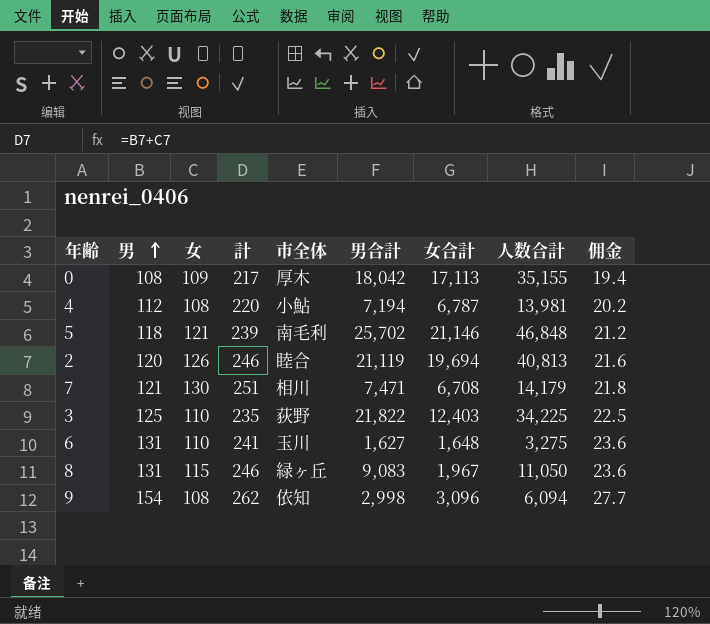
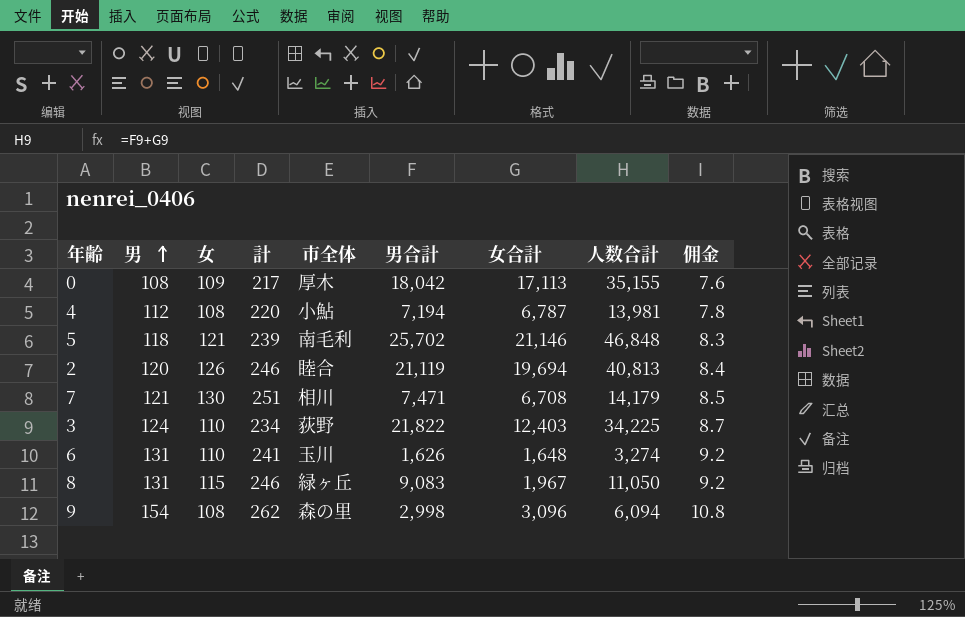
column 佣金 | formula: [男] * 0.18 -> [男] * 0.07
3 | 男: 125 -> 124
3 | 計: 235 -> 234
6 | 男合計: 1,627 -> 1,626
6 | 人数合計: 3,275 -> 3,274
9 | 市全体: 依知 -> 森の里

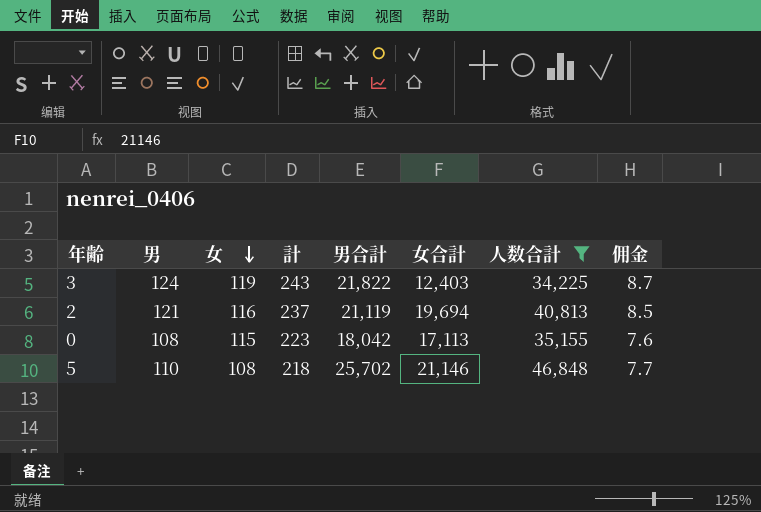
filter: none -> 人数合計 >= 34,225
row order: 男 ascending -> 女 descending
column 市全体 | position: 5 -> none
3 | 女: 110 -> 119
3 | 計: 234 -> 243
2 | 男: 120 -> 121
2 | 女: 126 -> 116
2 | 計: 246 -> 237
2 | 佣金: 8.4 -> 8.5
0 | 女: 109 -> 115
0 | 計: 217 -> 223
5 | 男: 118 -> 110
5 | 女: 121 -> 108
5 | 計: 239 -> 218
5 | 佣金: 8.3 -> 7.7

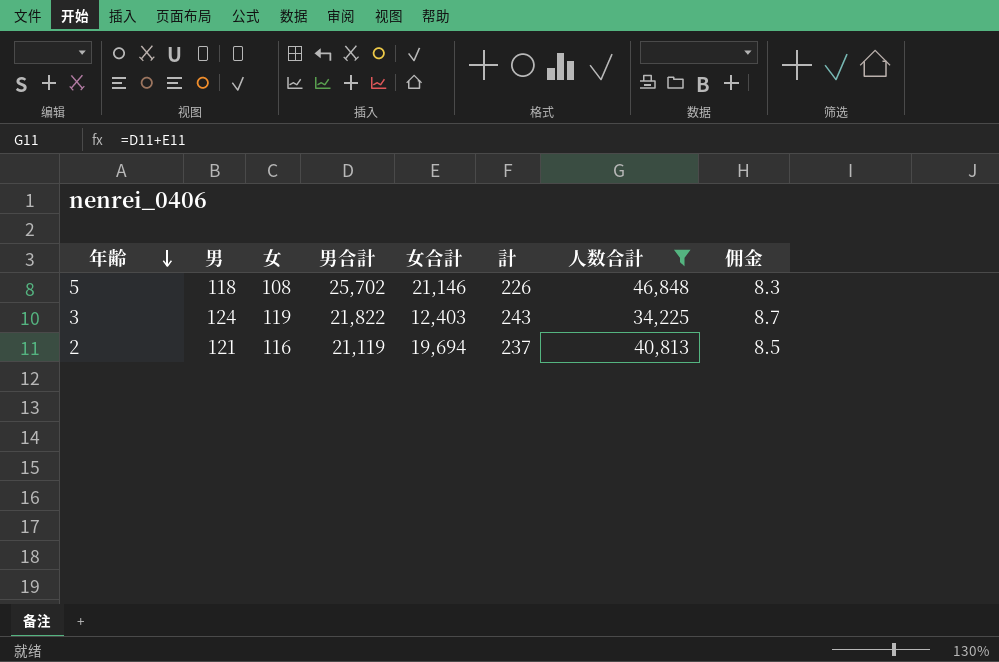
row order: 女 descending -> 年齢 descending
column 計 | position: 4 -> 6
row 0: 108 | 115 | 223 | 18,042 | 17,113 | 35,155 | 7.6 -> none
5 | 男: 110 -> 118
5 | 計: 218 -> 226
5 | 佣金: 7.7 -> 8.3

